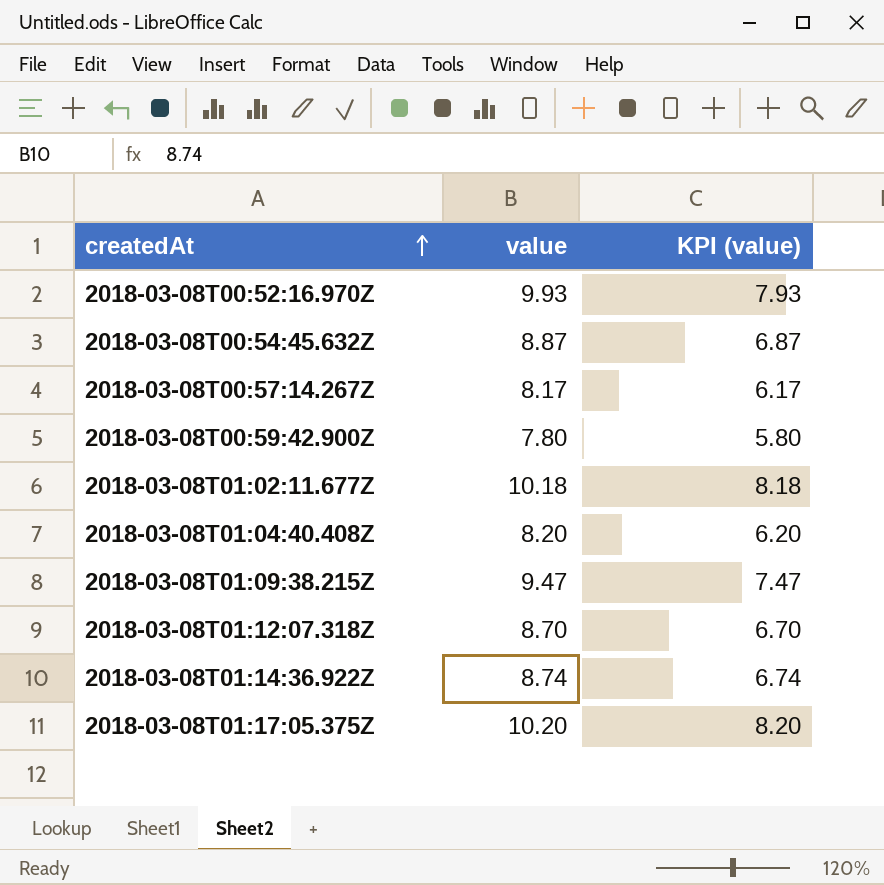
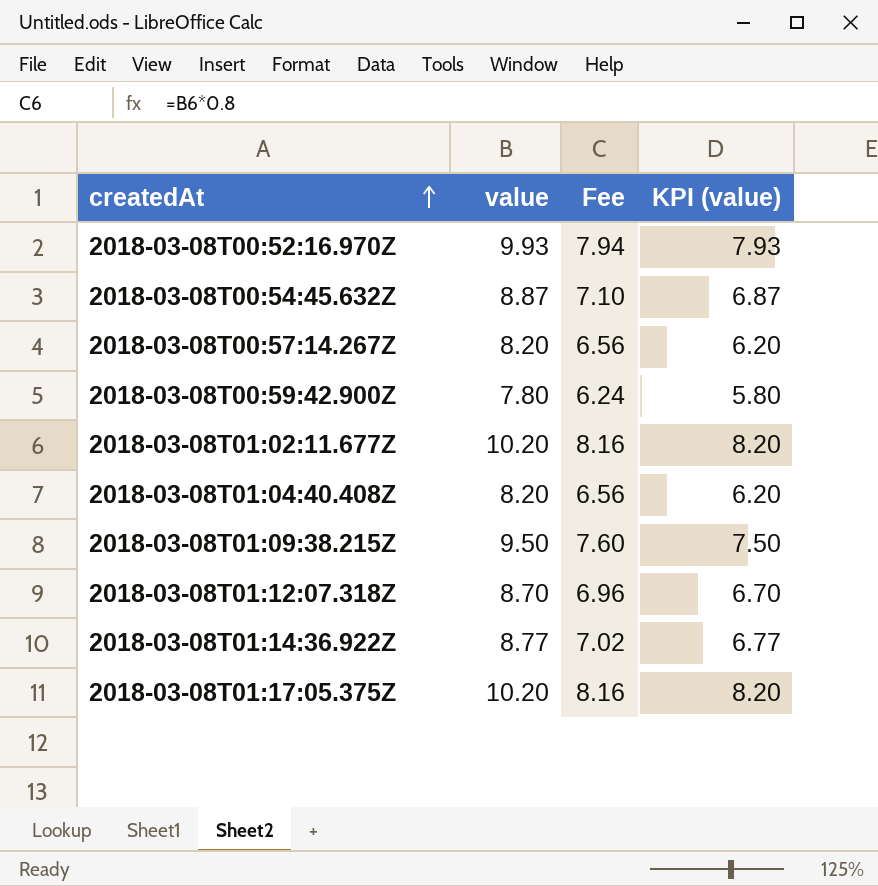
column Fee | formula: none -> [value] * 0.8
2018-03-08T00:57:14.267Z | value: 8.17 -> 8.20
2018-03-08T00:57:14.267Z | KPI (value): 6.17 -> 6.20
2018-03-08T01:02:11.677Z | value: 10.18 -> 10.20
2018-03-08T01:02:11.677Z | KPI (value): 8.18 -> 8.20
2018-03-08T01:09:38.215Z | value: 9.47 -> 9.50
2018-03-08T01:09:38.215Z | KPI (value): 7.47 -> 7.50
2018-03-08T01:14:36.922Z | value: 8.74 -> 8.77
2018-03-08T01:14:36.922Z | KPI (value): 6.74 -> 6.77

